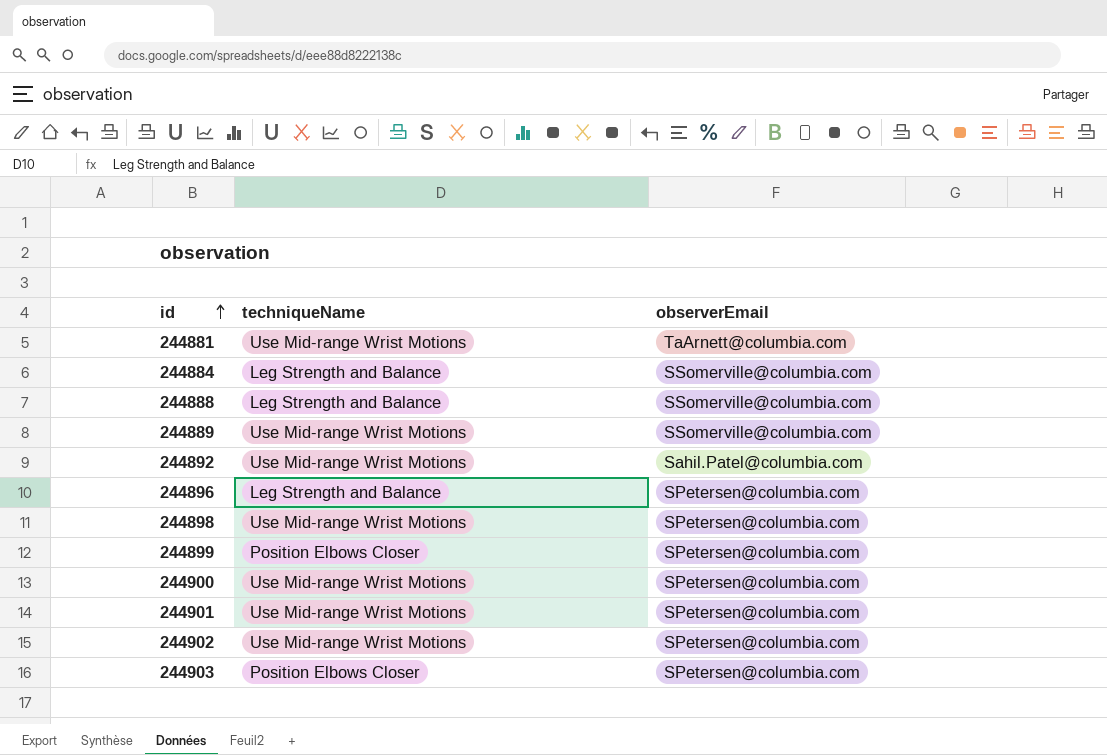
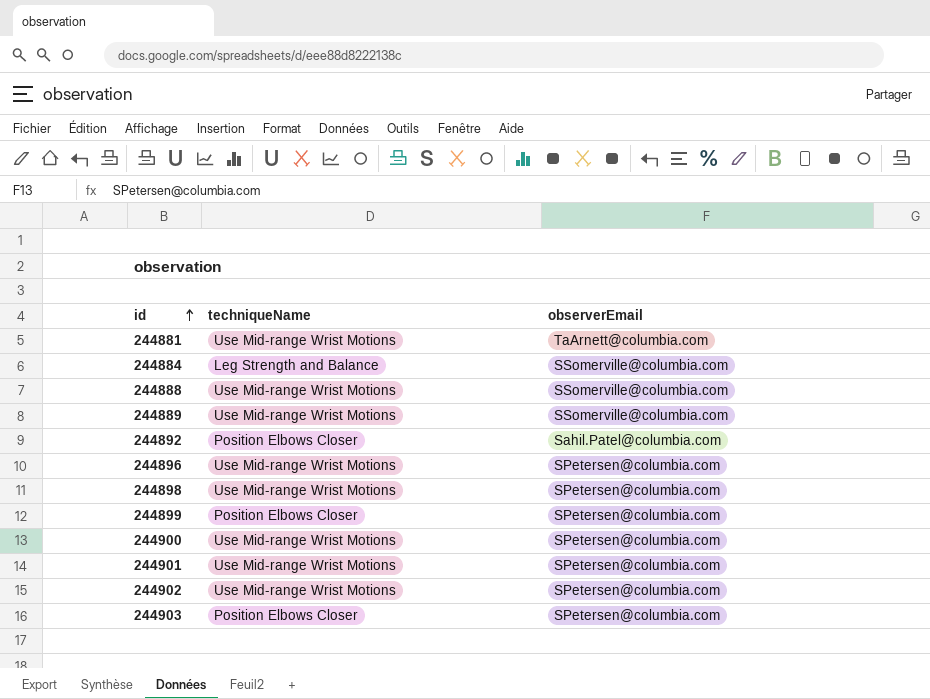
244888 | techniqueName: Leg Strength and Balance -> Use Mid-range Wrist Motions
244892 | techniqueName: Use Mid-range Wrist Motions -> Position Elbows Closer
244896 | techniqueName: Leg Strength and Balance -> Use Mid-range Wrist Motions

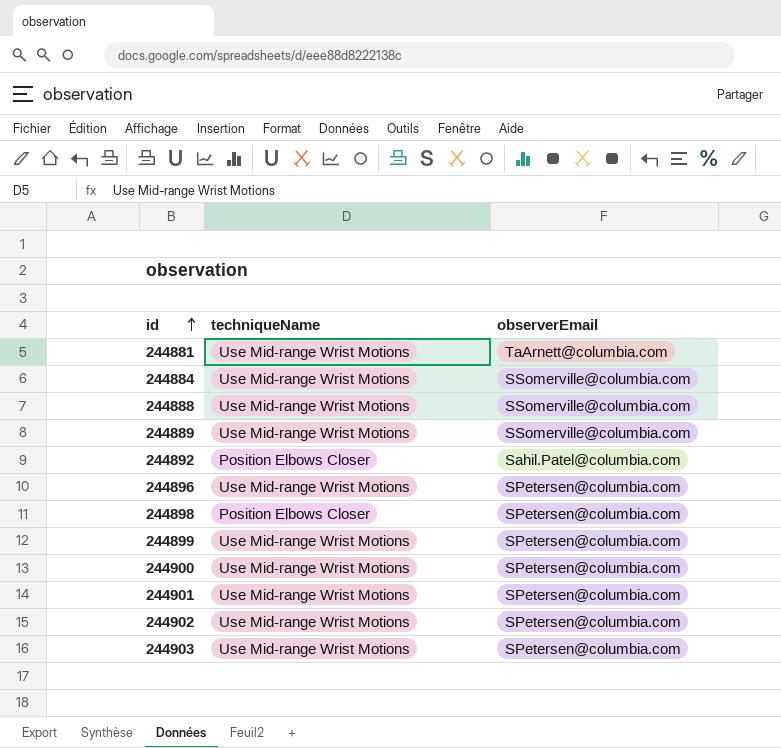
244884 | techniqueName: Leg Strength and Balance -> Use Mid-range Wrist Motions
244898 | techniqueName: Use Mid-range Wrist Motions -> Position Elbows Closer
244899 | techniqueName: Position Elbows Closer -> Use Mid-range Wrist Motions
244903 | techniqueName: Position Elbows Closer -> Use Mid-range Wrist Motions

